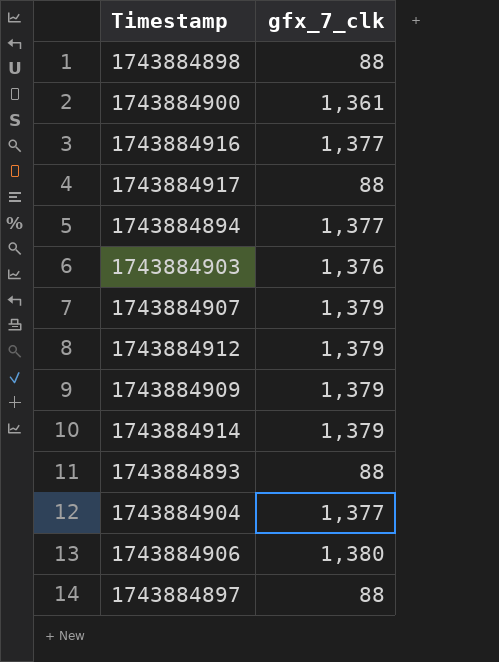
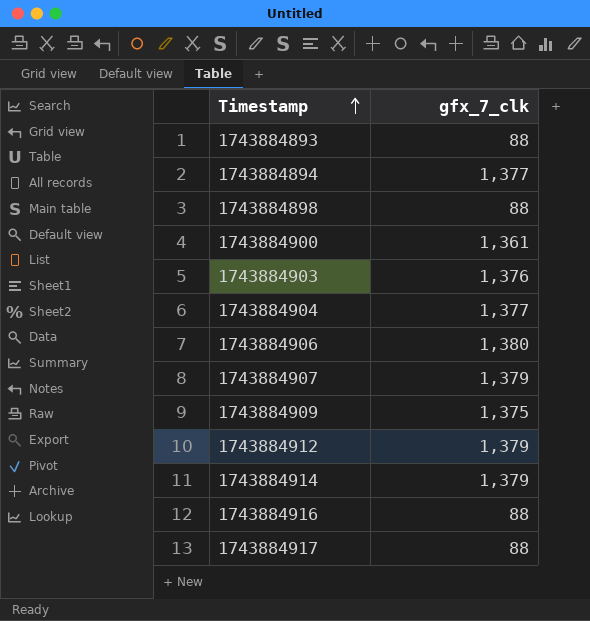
row order: none -> Timestamp ascending
row 1743884897: 88 -> none
1743884909 | gfx_7_clk: 1,379 -> 1,375
1743884916 | gfx_7_clk: 1,377 -> 88

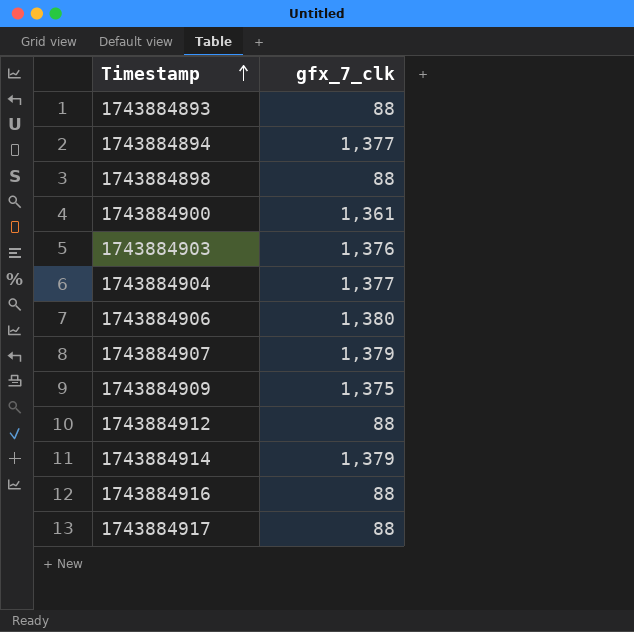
1743884912 | gfx_7_clk: 1,379 -> 88

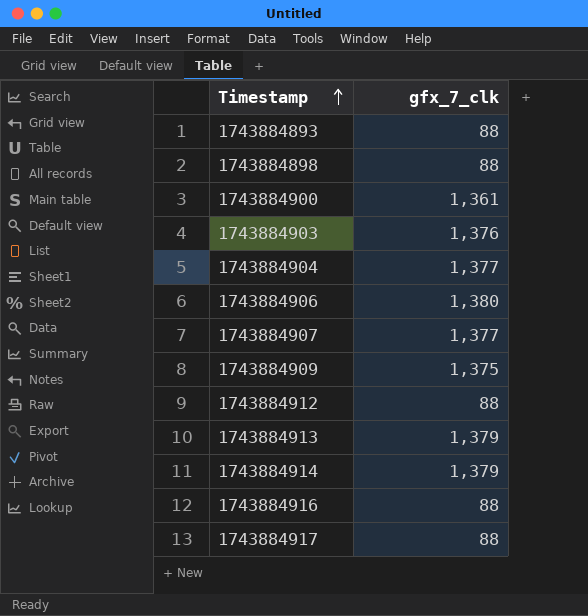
row 1743884894: 1,377 -> none
1743884907 | gfx_7_clk: 1,379 -> 1,377
row 1743884913: none -> 1,379

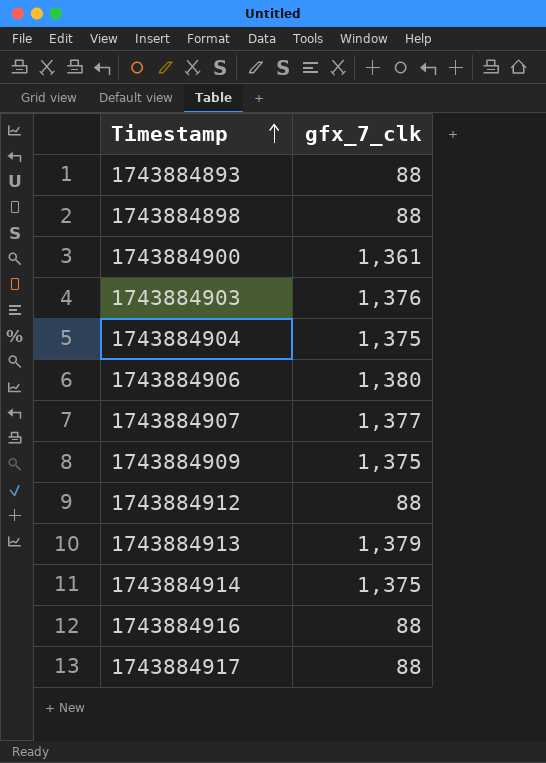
1743884904 | gfx_7_clk: 1,377 -> 1,375
1743884914 | gfx_7_clk: 1,379 -> 1,375

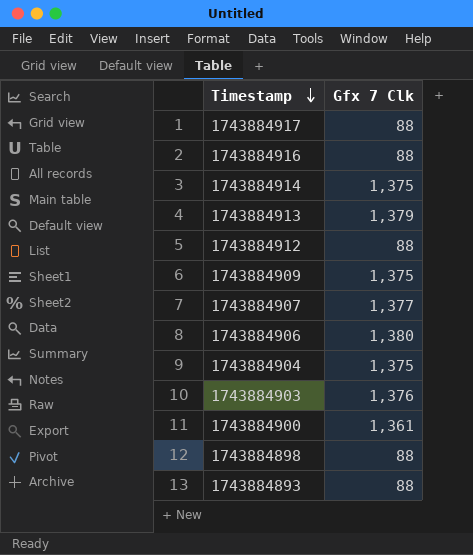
row order: Timestamp ascending -> Timestamp descending
column name: gfx_7_clk -> Gfx 7 Clk

